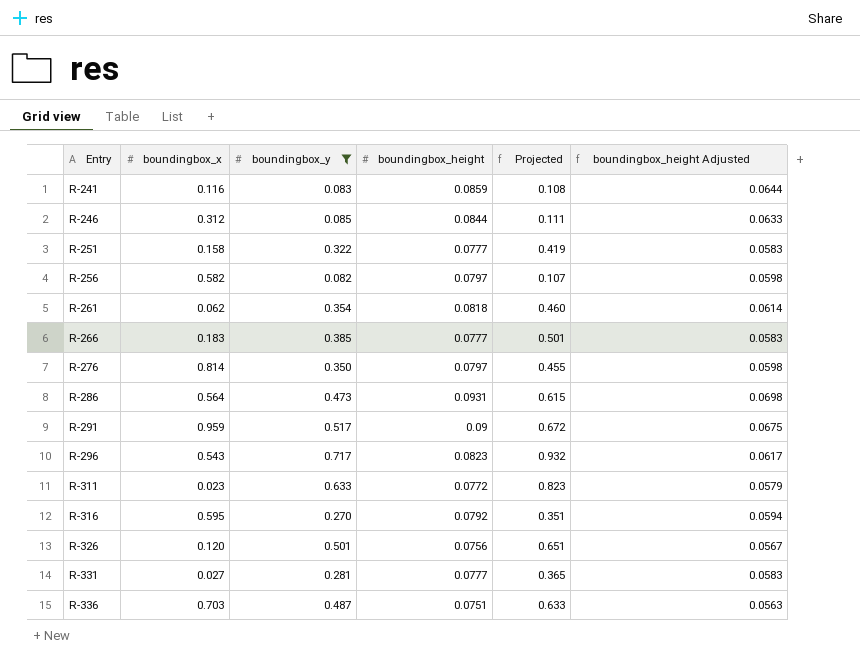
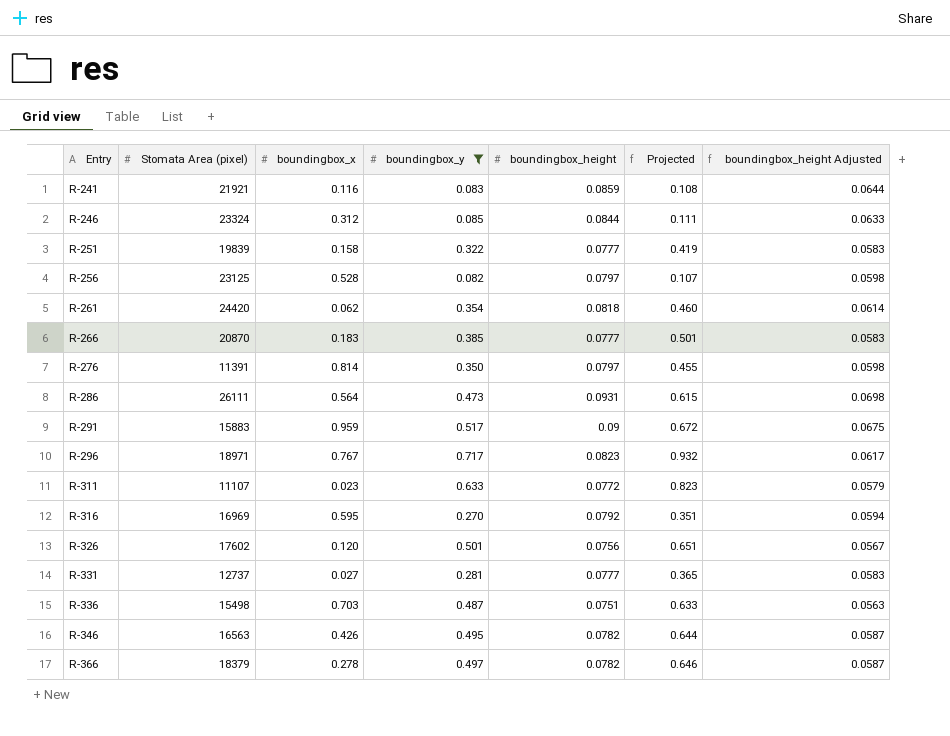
column Stomata Area (pixel) | position: none -> 2
R-256 | boundingbox_x: 0.582 -> 0.528
R-296 | boundingbox_x: 0.543 -> 0.767
row R-346: none -> 16563 | 0.426 | 0.495 | 0.0782 | 0.644 | 0.0587
row R-366: none -> 18379 | 0.278 | 0.497 | 0.0782 | 0.646 | 0.0587

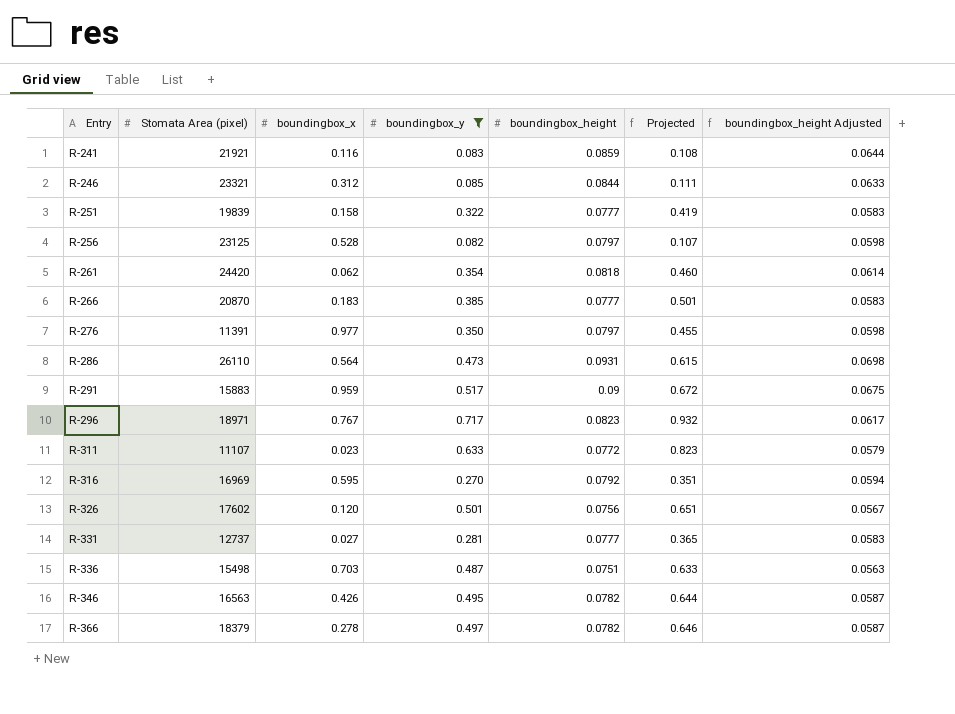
R-246 | Stomata Area (pixel): 23324 -> 23321
R-276 | boundingbox_x: 0.814 -> 0.977
R-286 | Stomata Area (pixel): 26111 -> 26110

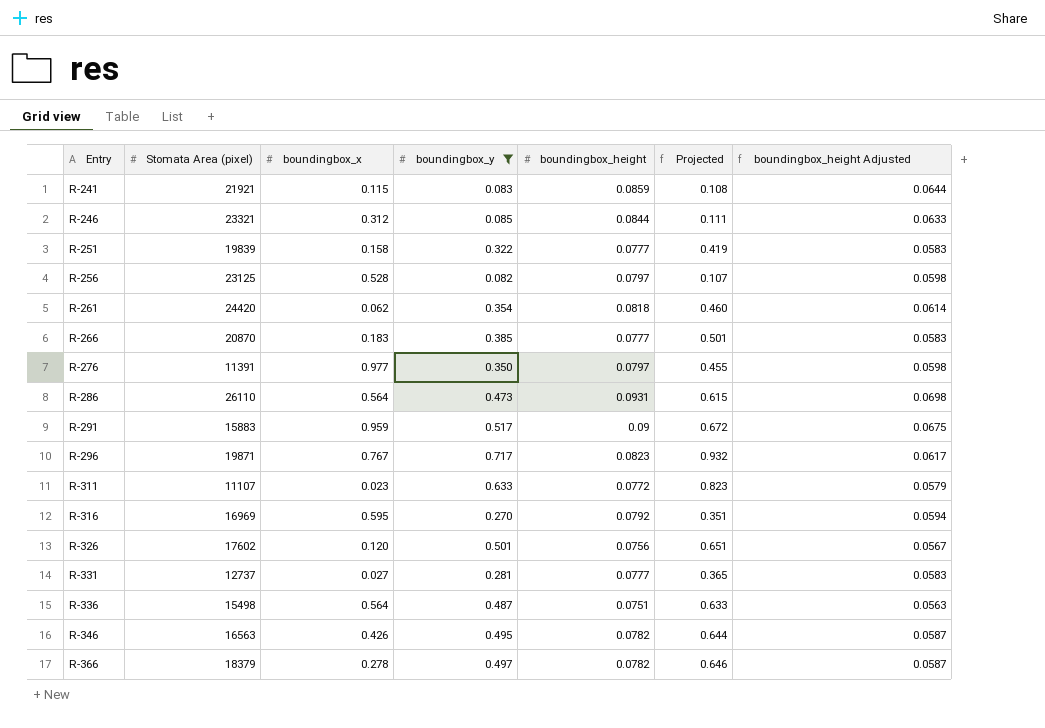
R-241 | boundingbox_x: 0.116 -> 0.115
R-296 | Stomata Area (pixel): 18971 -> 19871
R-336 | boundingbox_x: 0.703 -> 0.564

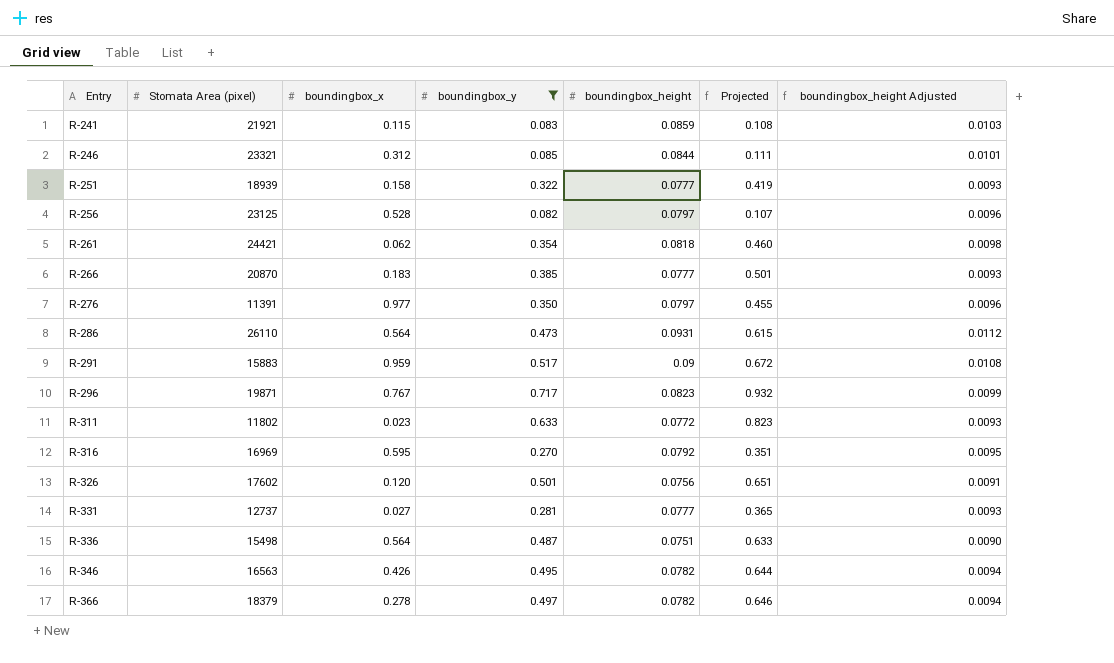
column boundingbox_height Adjusted | formula: [boundingbox_height] * 0.75 -> [boundingbox_height] * 0.12
R-251 | Stomata Area (pixel): 19839 -> 18939
R-261 | Stomata Area (pixel): 24420 -> 24421
R-311 | Stomata Area (pixel): 11107 -> 11802

